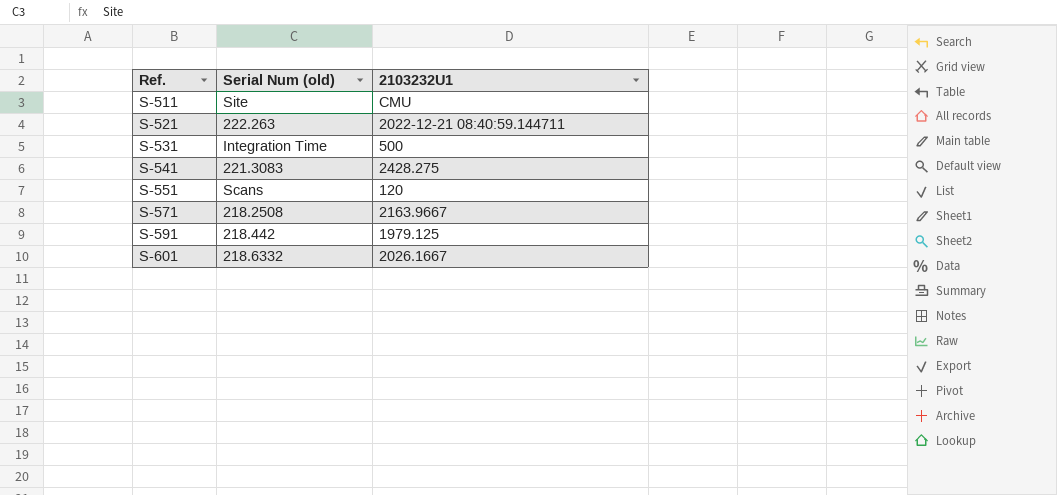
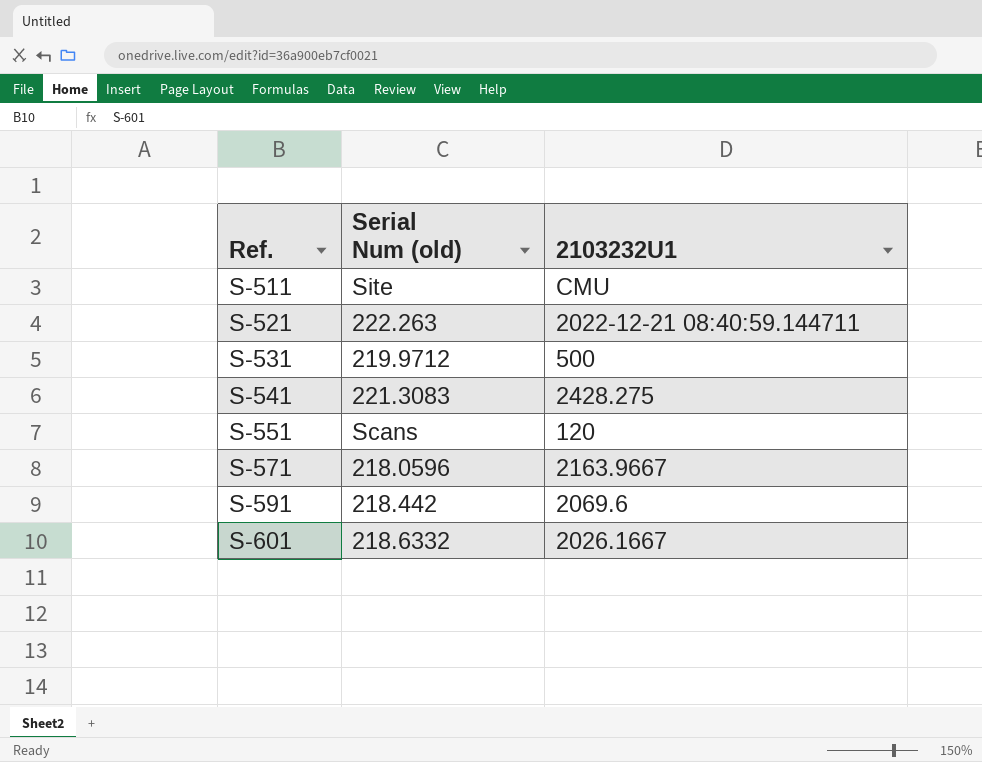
S-531 | Serial Num (old): Integration Time -> 219.9712
S-571 | Serial Num (old): 218.2508 -> 218.0596
S-591 | 2103232U1: 1979.125 -> 2069.6

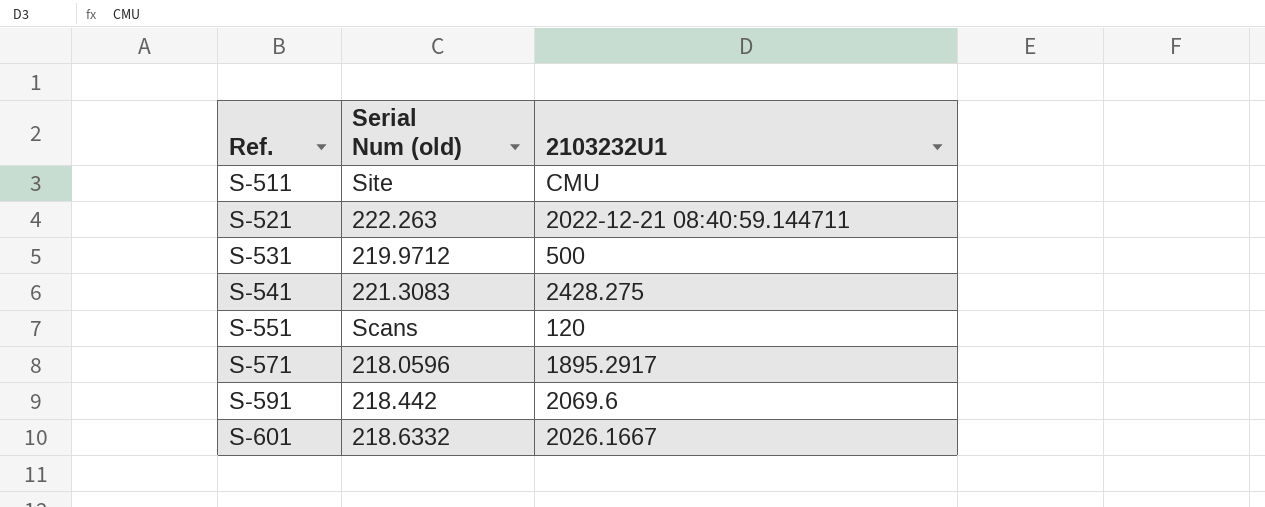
S-571 | 2103232U1: 2163.9667 -> 1895.2917

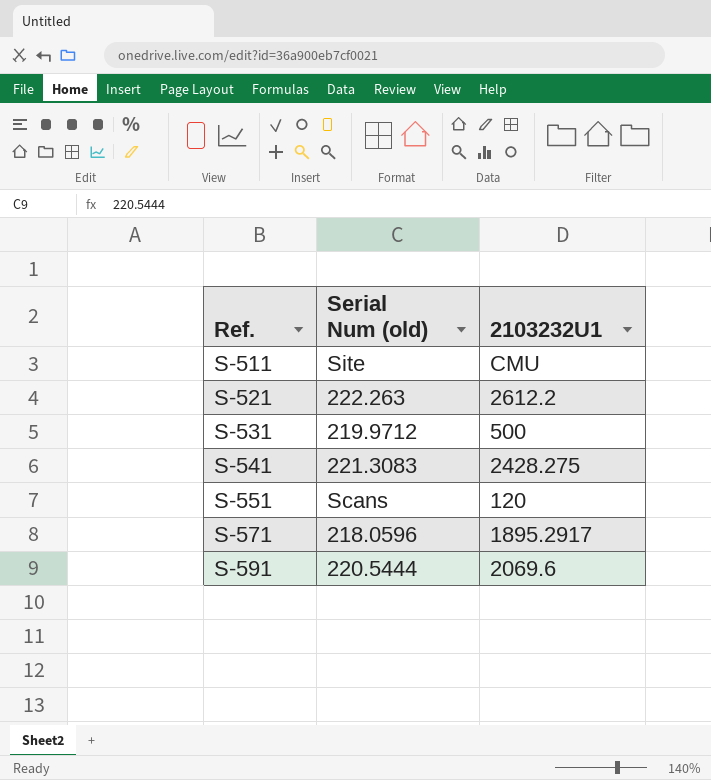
row S-601: 218.6332 | 2026.1667 -> none
S-521 | 2103232U1: 2022-12-21 08:40:59.144711 -> 2612.2
S-591 | Serial Num (old): 218.442 -> 220.5444

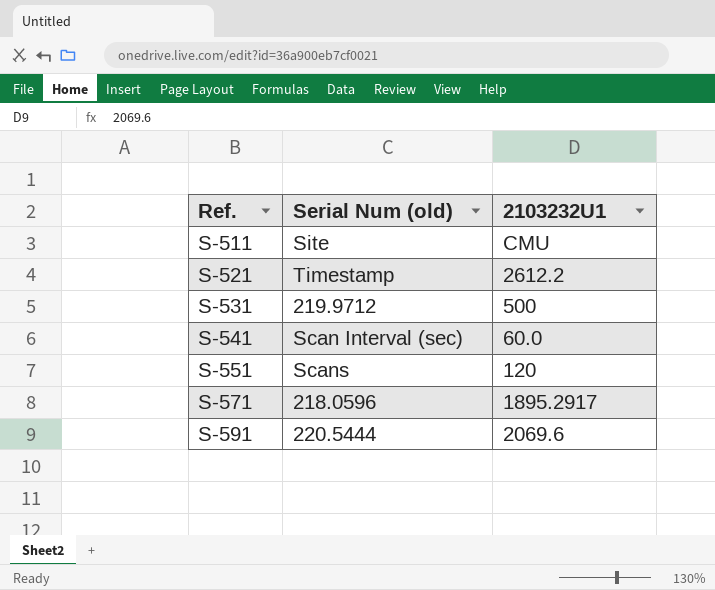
S-521 | Serial Num (old): 222.263 -> Timestamp
S-541 | Serial Num (old): 221.3083 -> Scan Interval (sec)
S-541 | 2103232U1: 2428.275 -> 60.0

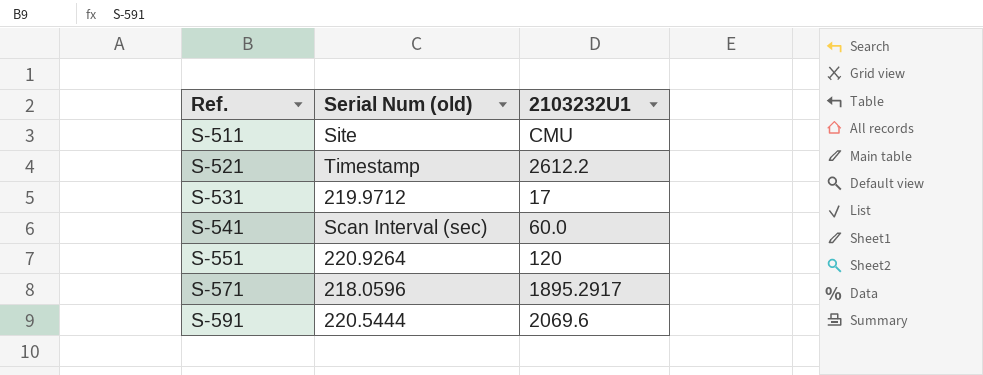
S-531 | 2103232U1: 500 -> 17
S-551 | Serial Num (old): Scans -> 220.9264

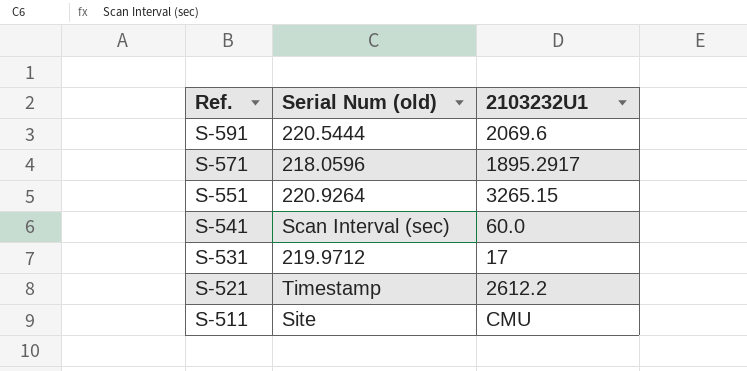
row order: Ref. ascending -> Ref. descending
S-551 | 2103232U1: 120 -> 3265.15

